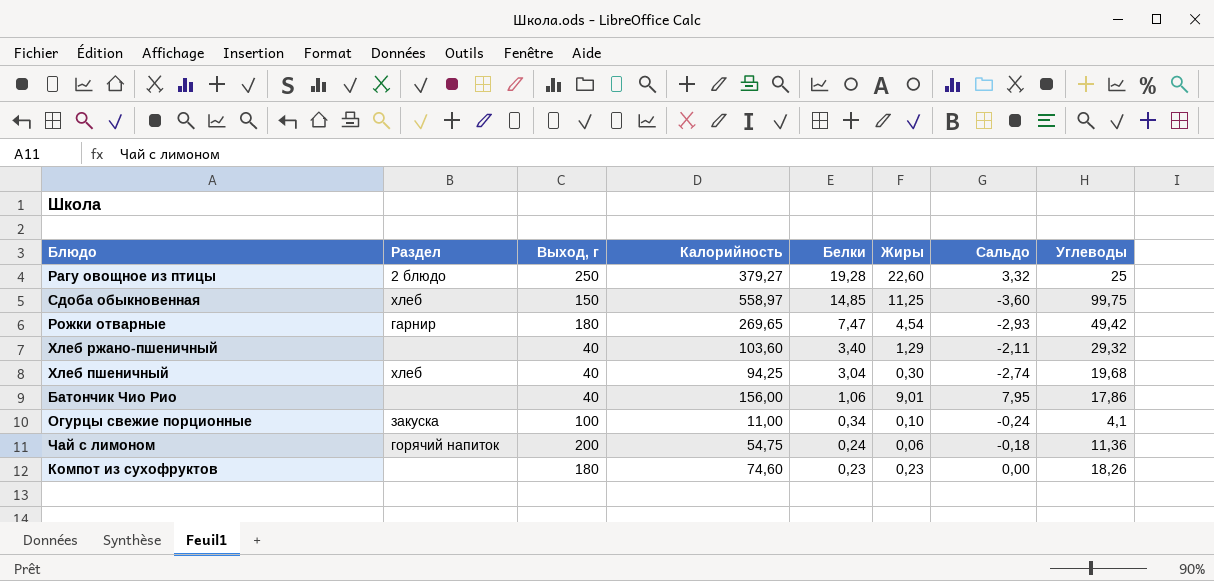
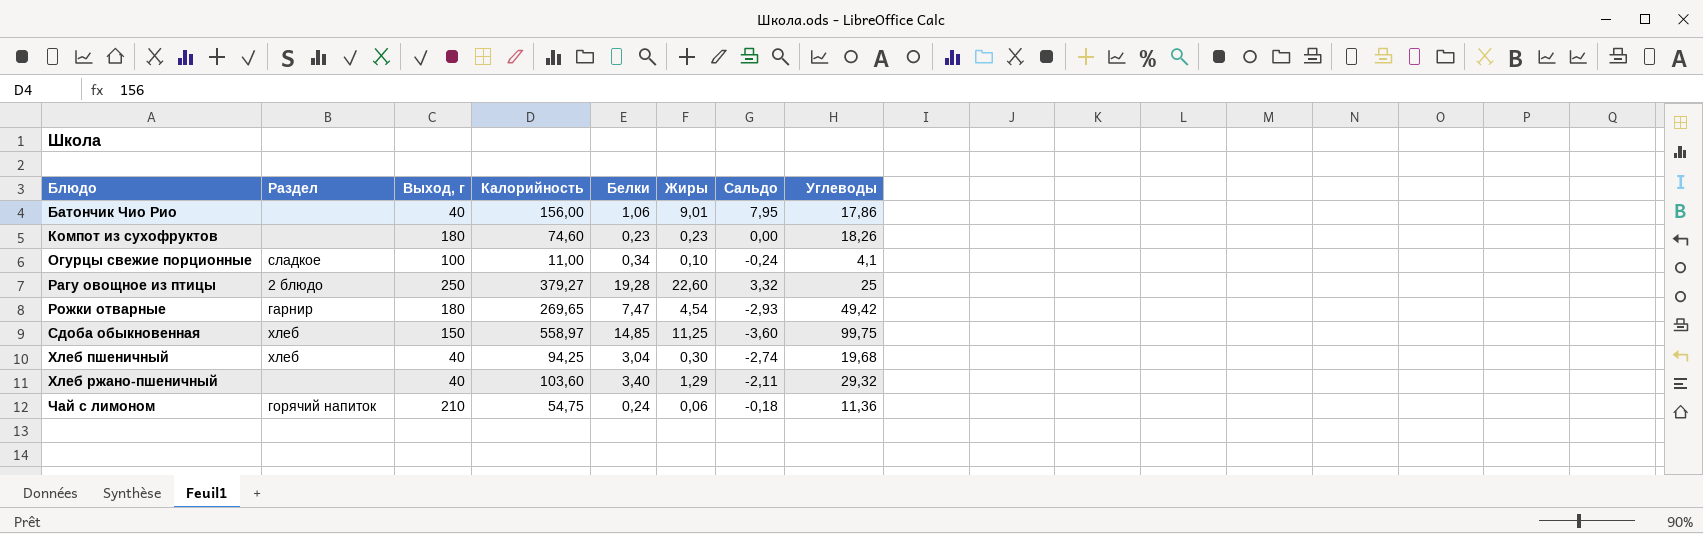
row order: Белки descending -> Блюдо ascending
Огурцы свежие порционные | Раздел: закуска -> сладкое
Чай с лимоном | Выход, г: 200 -> 210

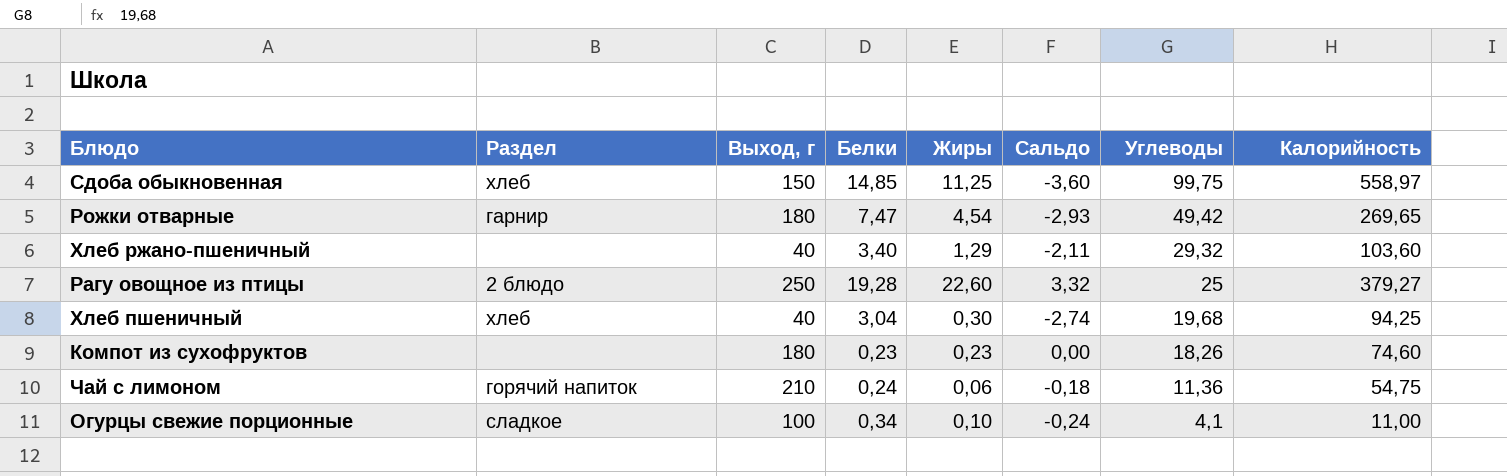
row order: Блюдо ascending -> Углеводы descending
column Калорийность | position: 4 -> 8
row Батончик Чио Рио: none | 40 | 156,00 | 1,06 | 9,01 | 7,95 | 17,86 -> none

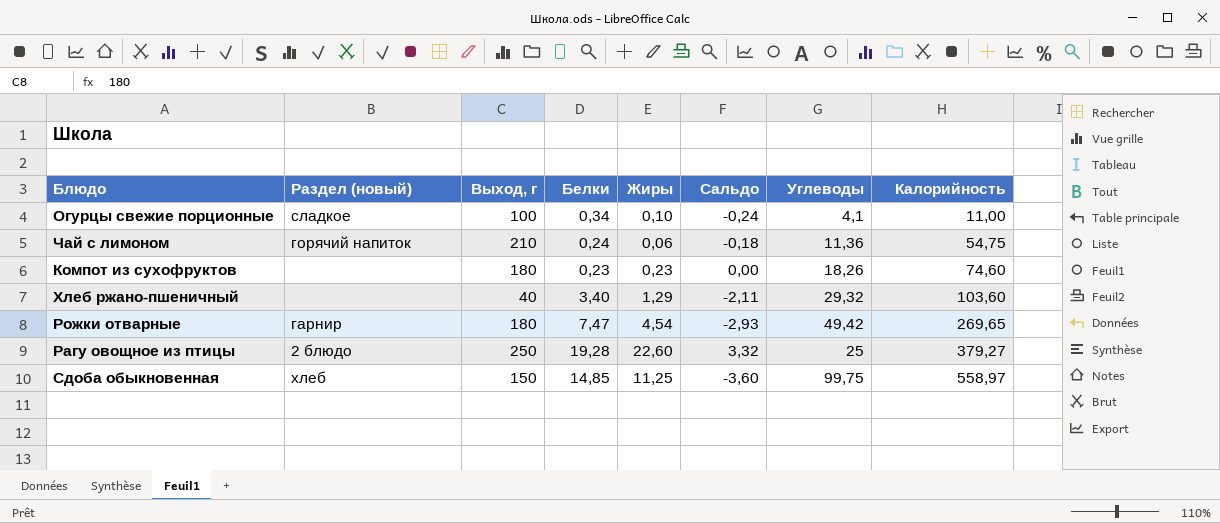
row order: Углеводы descending -> Калорийность ascending
column name: Раздел -> Раздел (новый)
row Хлеб пшеничный: хлеб | 40 | 3,04 | 0,30 | -2,74 | 19,68 | 94,25 -> none

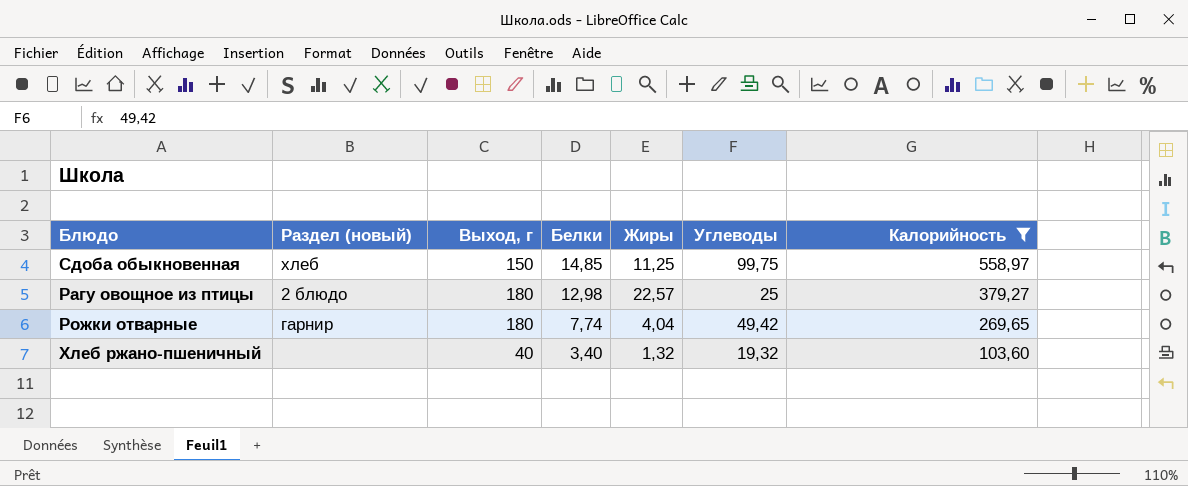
filter: none -> Калорийность >= 103,60
row order: Калорийность ascending -> Белки descending
column Сальдо | formula: [Жиры] - [Белки] -> none
Рагу овощное из птицы | Выход, г: 250 -> 180
Рагу овощное из птицы | Белки: 19,28 -> 12,98
Рагу овощное из птицы | Жиры: 22,60 -> 22,57
Рожки отварные | Белки: 7,47 -> 7,74
Рожки отварные | Жиры: 4,54 -> 4,04
Хлеб ржано-пшеничный | Жиры: 1,29 -> 1,32
Хлеб ржано-пшеничный | Углеводы: 29,32 -> 19,32

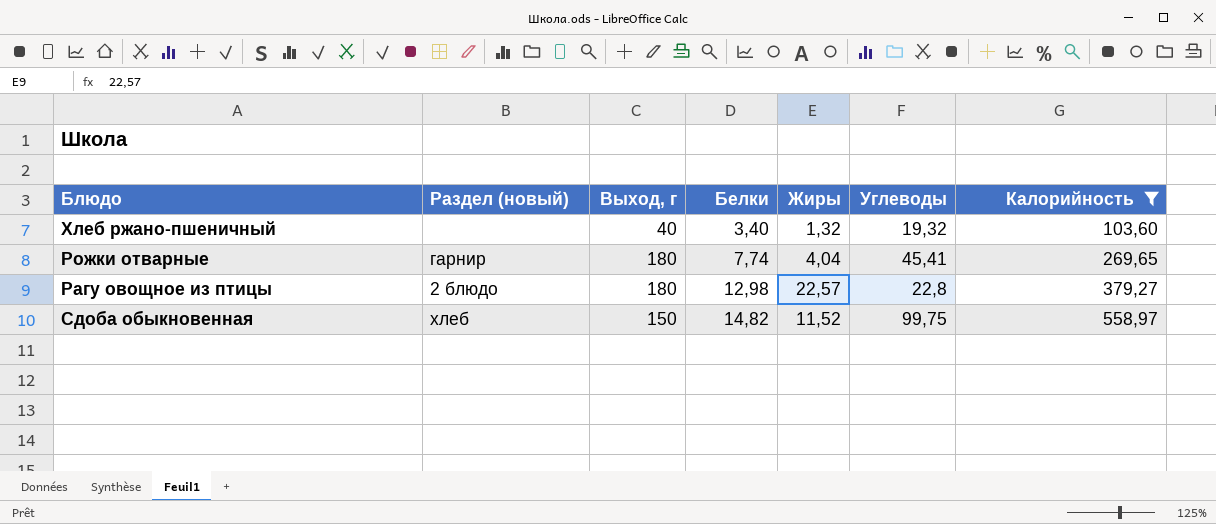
row order: Белки descending -> Белки ascending
Рожки отварные | Углеводы: 49,42 -> 45,41
Рагу овощное из птицы | Углеводы: 25 -> 22,8
Сдоба обыкновенная | Белки: 14,85 -> 14,82
Сдоба обыкновенная | Жиры: 11,25 -> 11,52

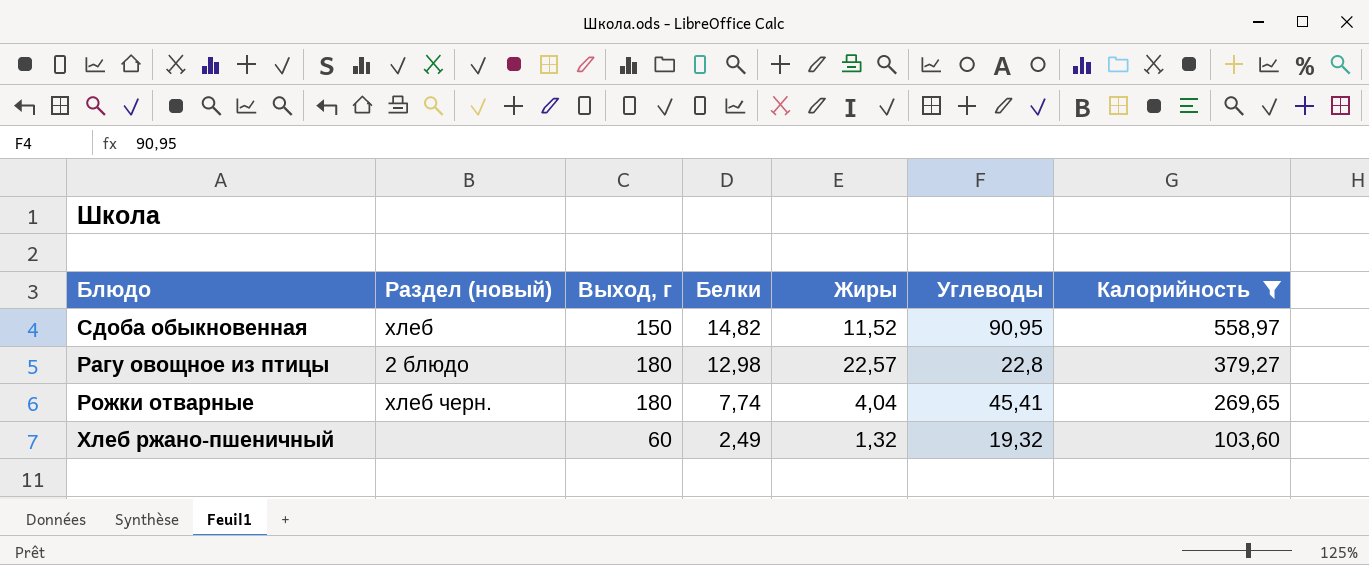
row order: Белки ascending -> Белки descending
Сдоба обыкновенная | Углеводы: 99,75 -> 90,95
Рожки отварные | Раздел (новый): гарнир -> хлеб черн.
Хлеб ржано-пшеничный | Выход, г: 40 -> 60
Хлеб ржано-пшеничный | Белки: 3,40 -> 2,49

